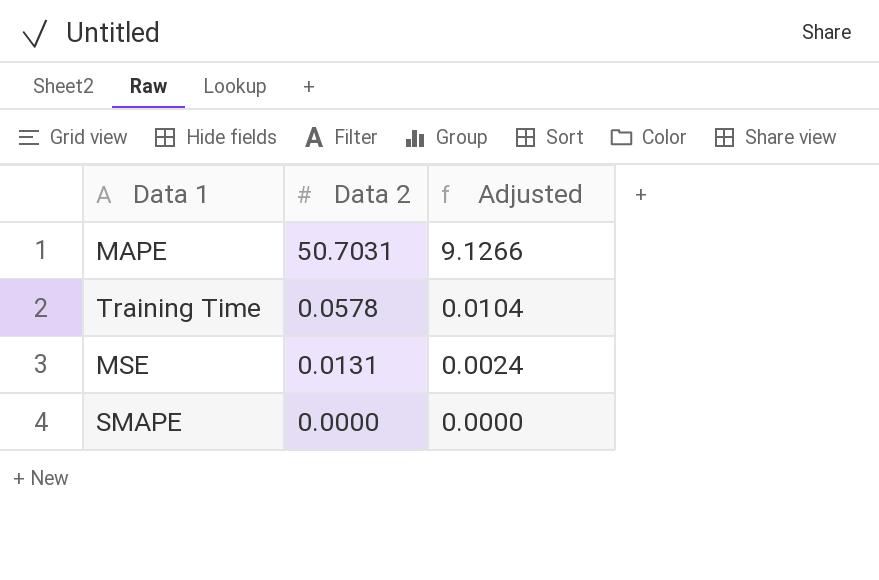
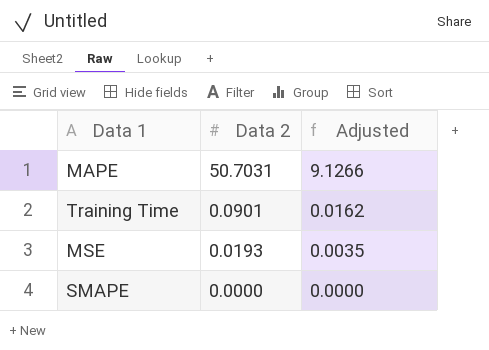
Training Time | Data 2: 0.0578 -> 0.0901
Training Time | Adjusted: 0.0104 -> 0.0162
MSE | Data 2: 0.0131 -> 0.0193
MSE | Adjusted: 0.0024 -> 0.0035

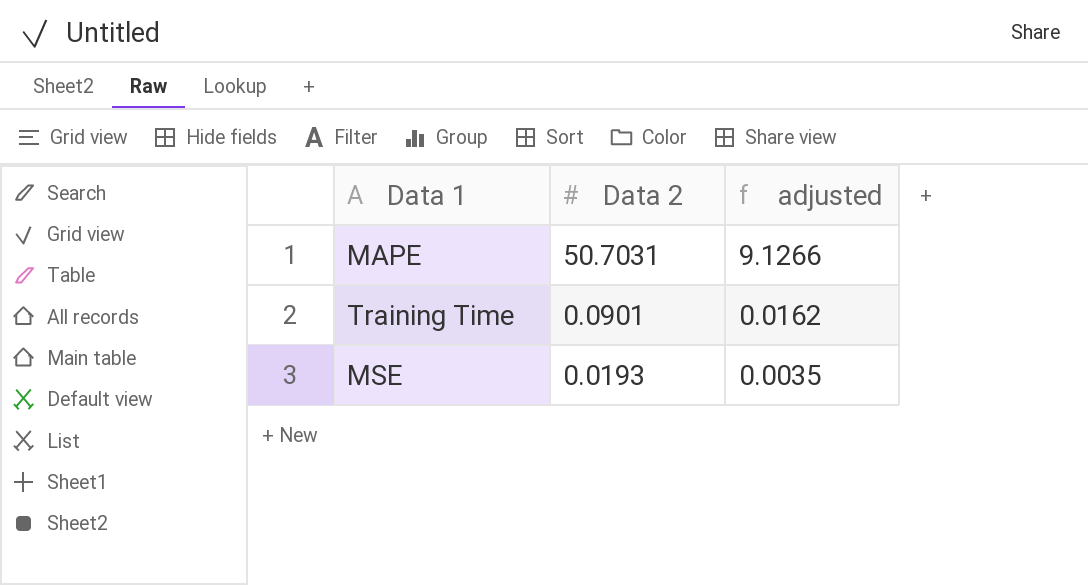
column name: Adjusted -> adjusted
row SMAPE: 0.0000 | 0.0000 -> none

